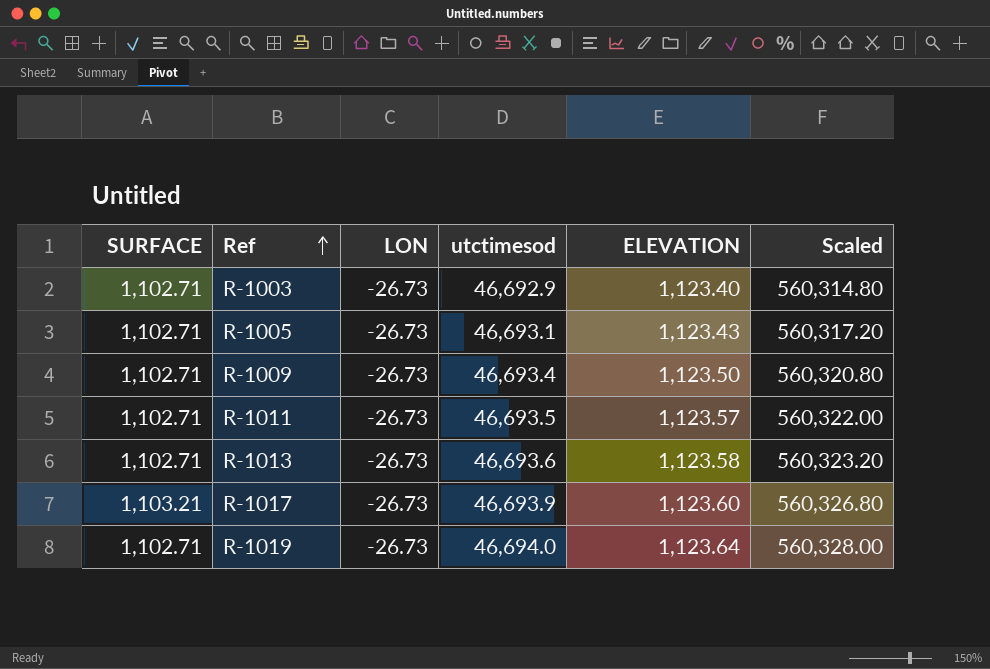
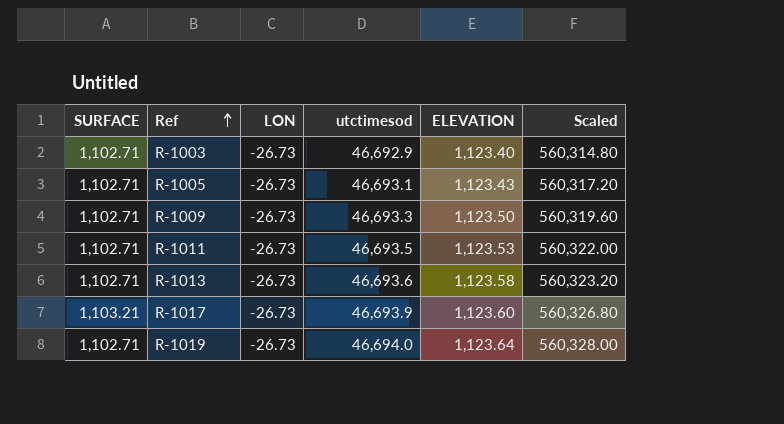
R-1009 | utctimesod: 46,693.4 -> 46,693.3
R-1009 | Scaled: 560,320.80 -> 560,319.60
R-1011 | ELEVATION: 1,123.57 -> 1,123.53

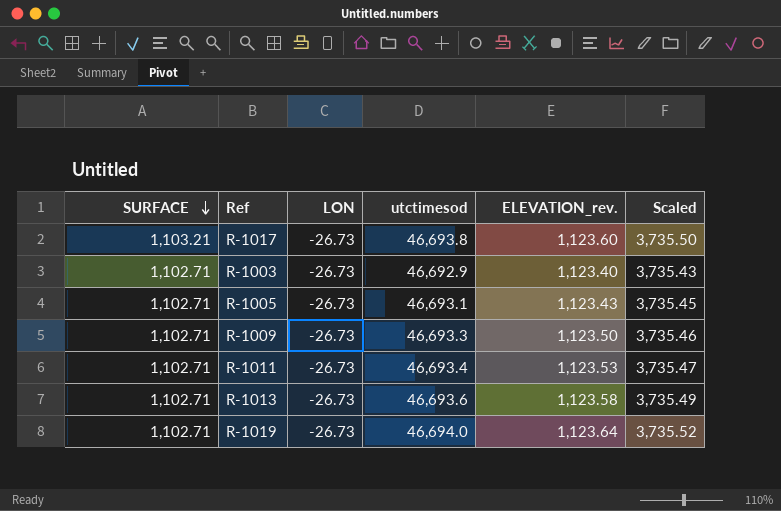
row order: Ref ascending -> SURFACE descending
column name: ELEVATION -> ELEVATION_rev.
column Scaled | formula: [utctimesod] * 12 -> [utctimesod] * 0.08
R-1017 | utctimesod: 46,693.9 -> 46,693.8
R-1011 | utctimesod: 46,693.5 -> 46,693.4

